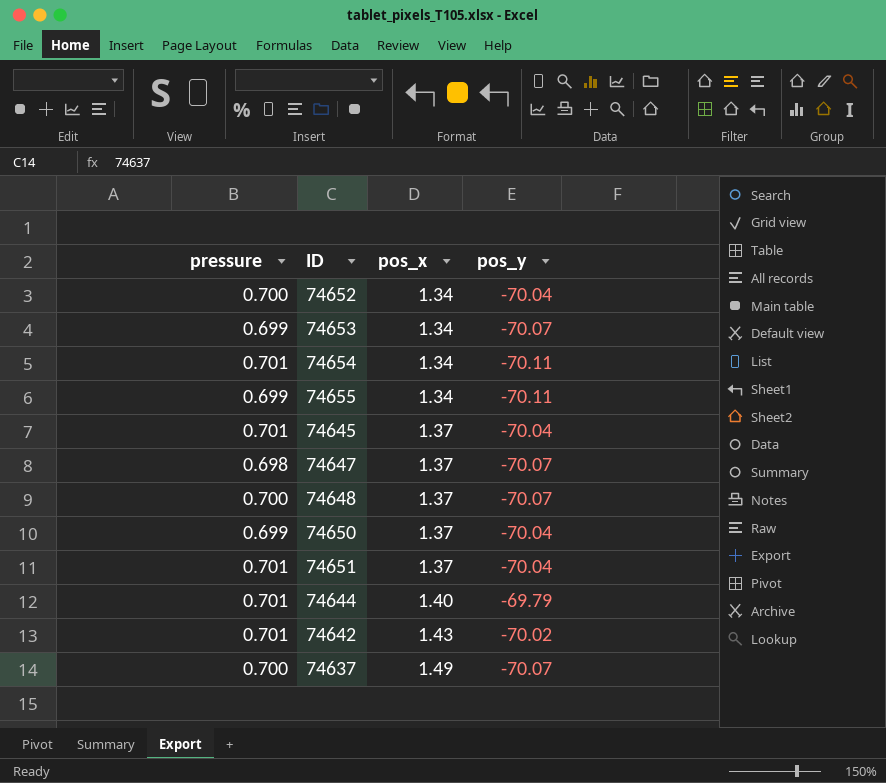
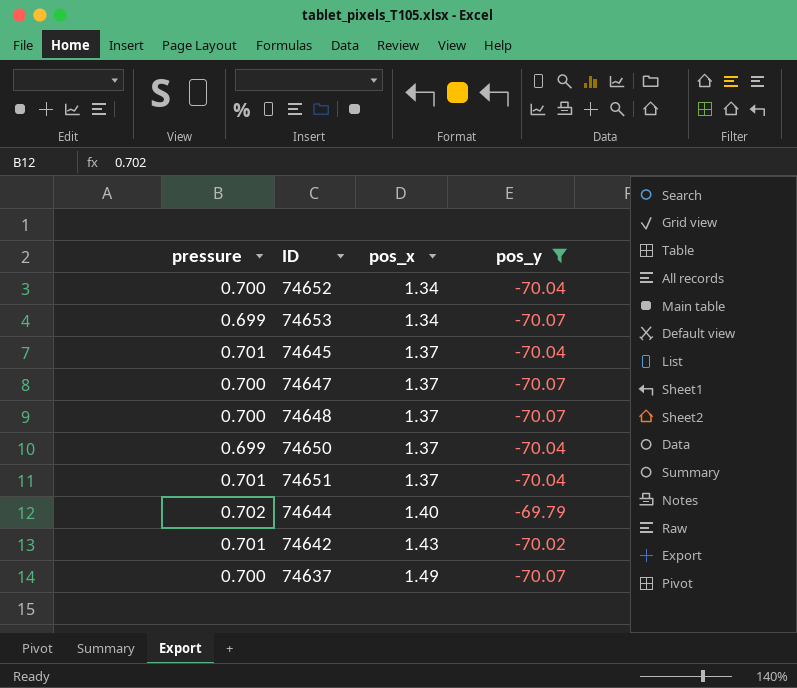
filter: none -> pos_y != -70.11
74647 | pressure: 0.698 -> 0.700
74644 | pressure: 0.701 -> 0.702

